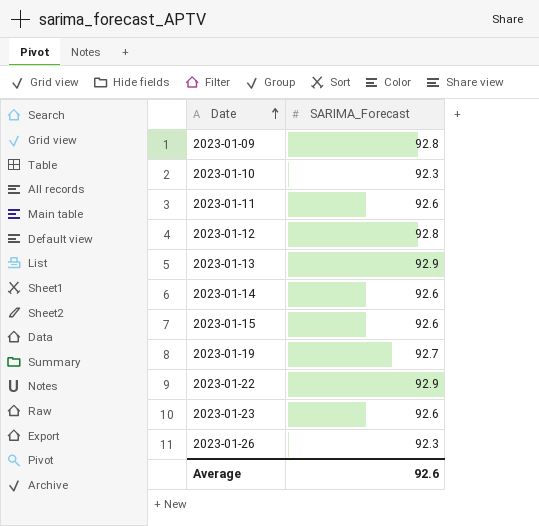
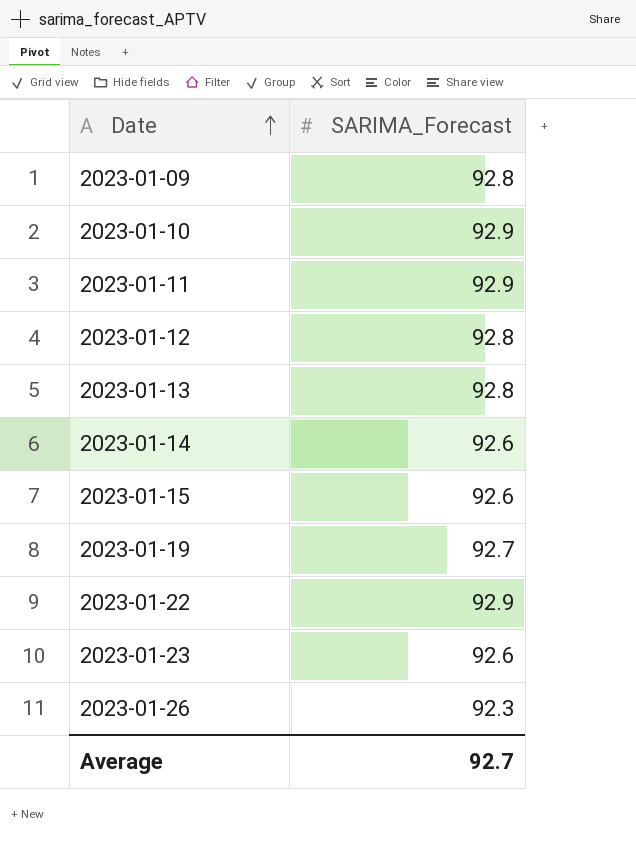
2023-01-10 | SARIMA_Forecast: 92.3 -> 92.9
2023-01-11 | SARIMA_Forecast: 92.6 -> 92.9
2023-01-13 | SARIMA_Forecast: 92.9 -> 92.8
Average | SARIMA_Forecast: 92.6 -> 92.7

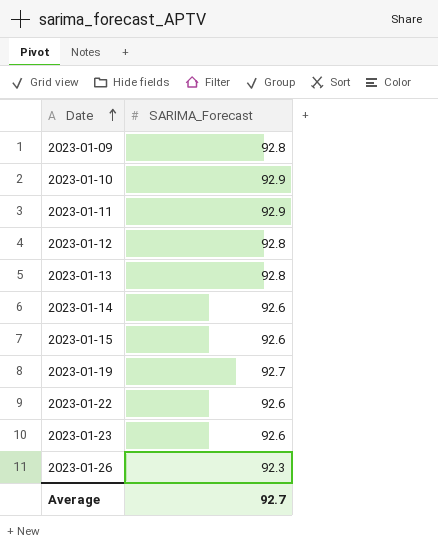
2023-01-22 | SARIMA_Forecast: 92.9 -> 92.6

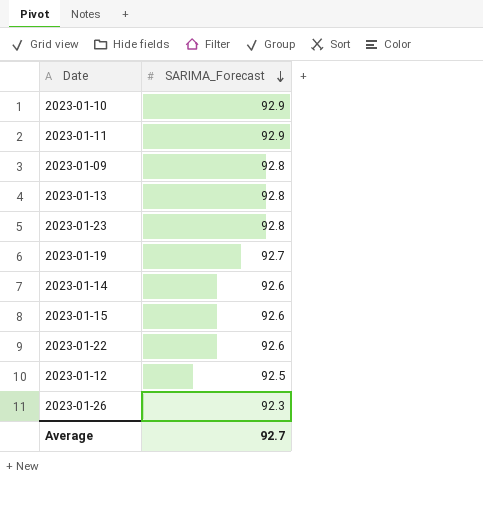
row order: Date ascending -> SARIMA_Forecast descending
2023-01-23 | SARIMA_Forecast: 92.6 -> 92.8
2023-01-12 | SARIMA_Forecast: 92.8 -> 92.5

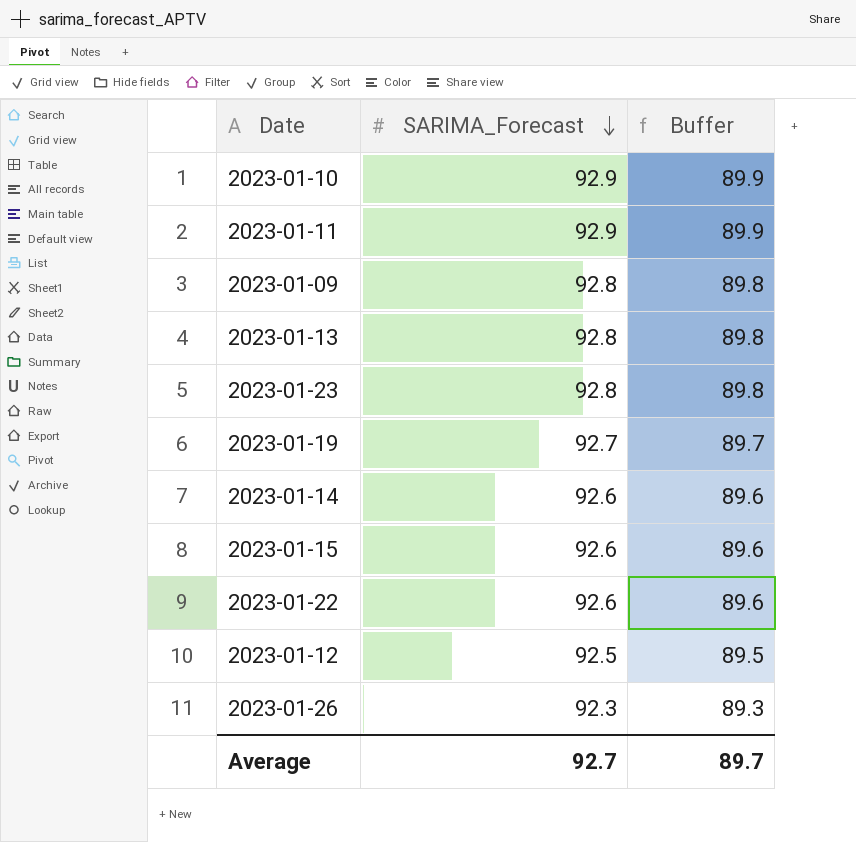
column Buffer | formula: none -> [SARIMA_Forecast] - 3

